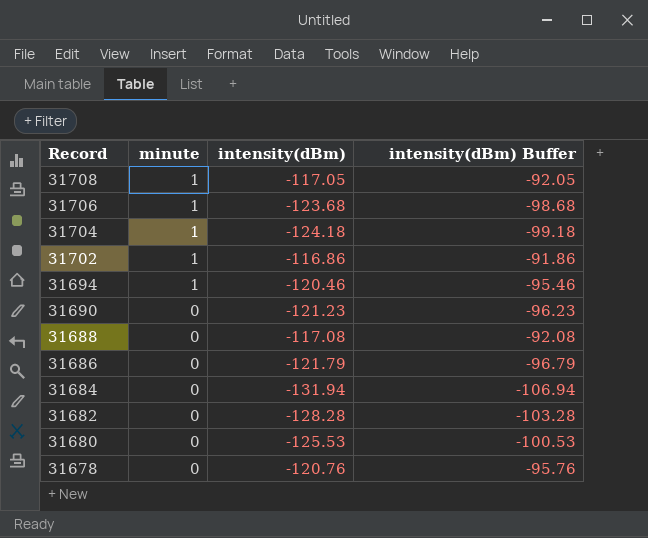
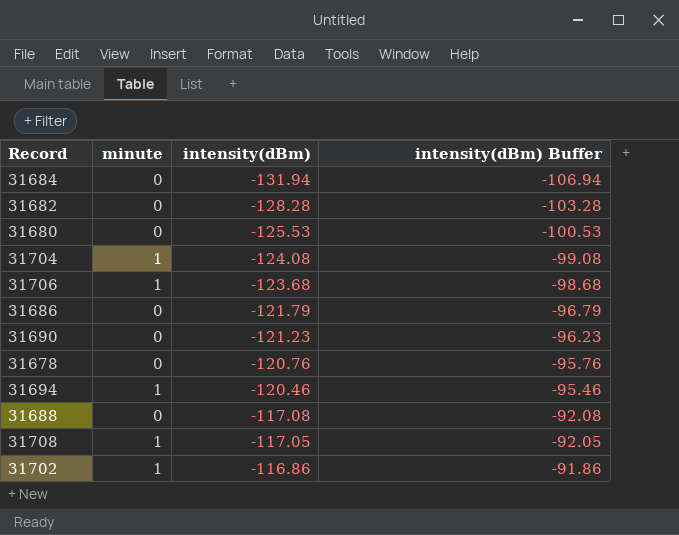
row order: Record descending -> intensity(dBm) ascending
31704 | intensity(dBm): -124.18 -> -124.08
31704 | intensity(dBm) Buffer: -99.18 -> -99.08

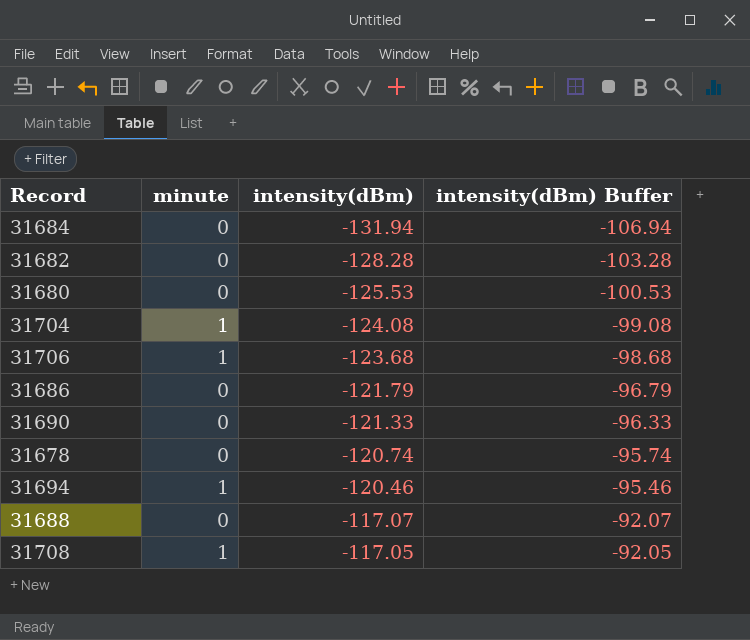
row 31702: 1 | -116.86 | -91.86 -> none
31690 | intensity(dBm): -121.23 -> -121.33
31690 | intensity(dBm) Buffer: -96.23 -> -96.33
31678 | intensity(dBm): -120.76 -> -120.74
31678 | intensity(dBm) Buffer: -95.76 -> -95.74
31688 | intensity(dBm): -117.08 -> -117.07
31688 | intensity(dBm) Buffer: -92.08 -> -92.07

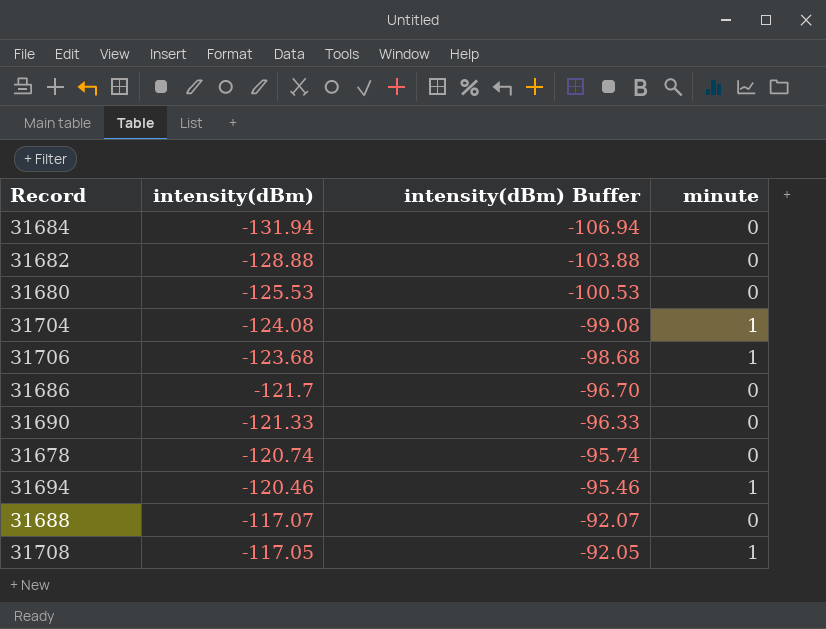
column minute | position: 2 -> 4
31682 | intensity(dBm): -128.28 -> -128.88
31682 | intensity(dBm) Buffer: -103.28 -> -103.88
31686 | intensity(dBm): -121.79 -> -121.7
31686 | intensity(dBm) Buffer: -96.79 -> -96.70

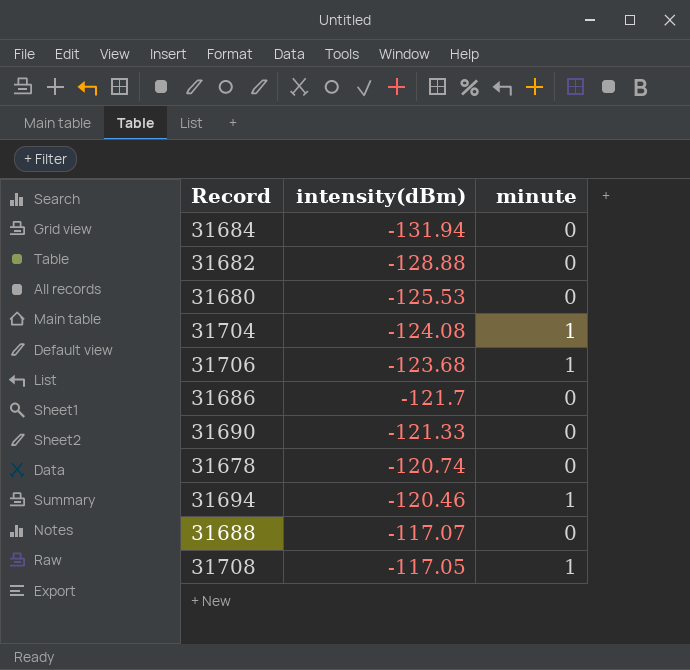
column intensity(dBm) Buffer | formula: [intensity(dBm)] + 25 -> none

